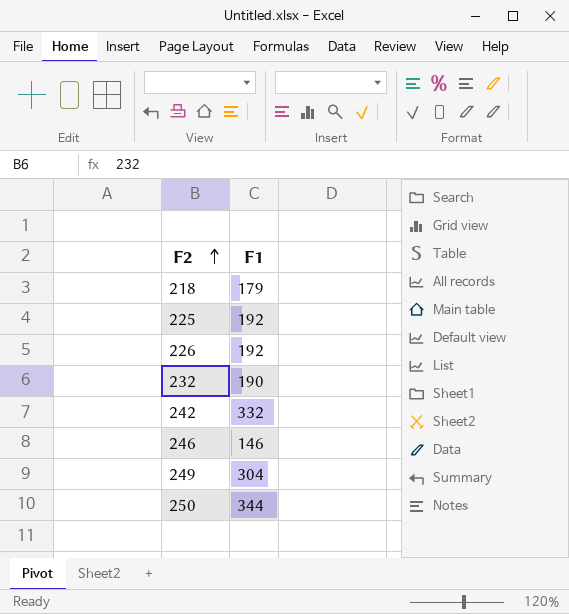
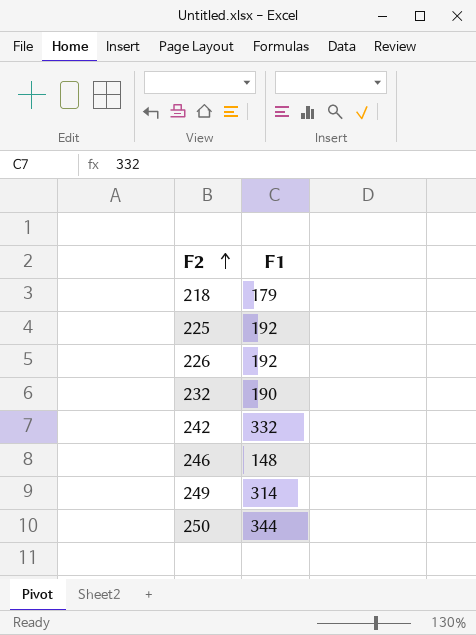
246 | F1: 146 -> 148
249 | F1: 304 -> 314

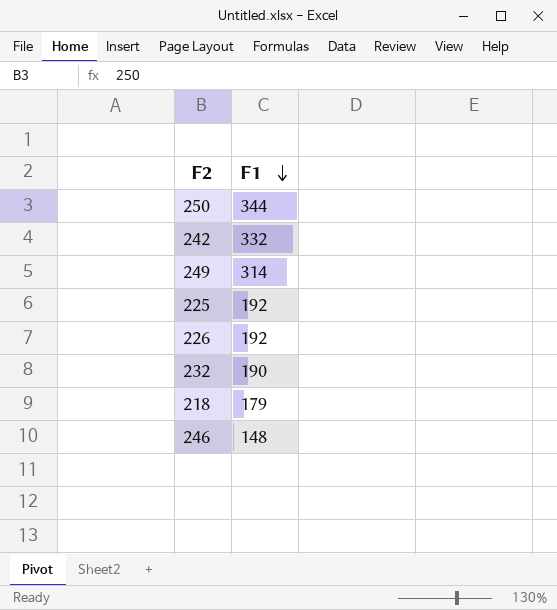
row order: F2 ascending -> F1 descending

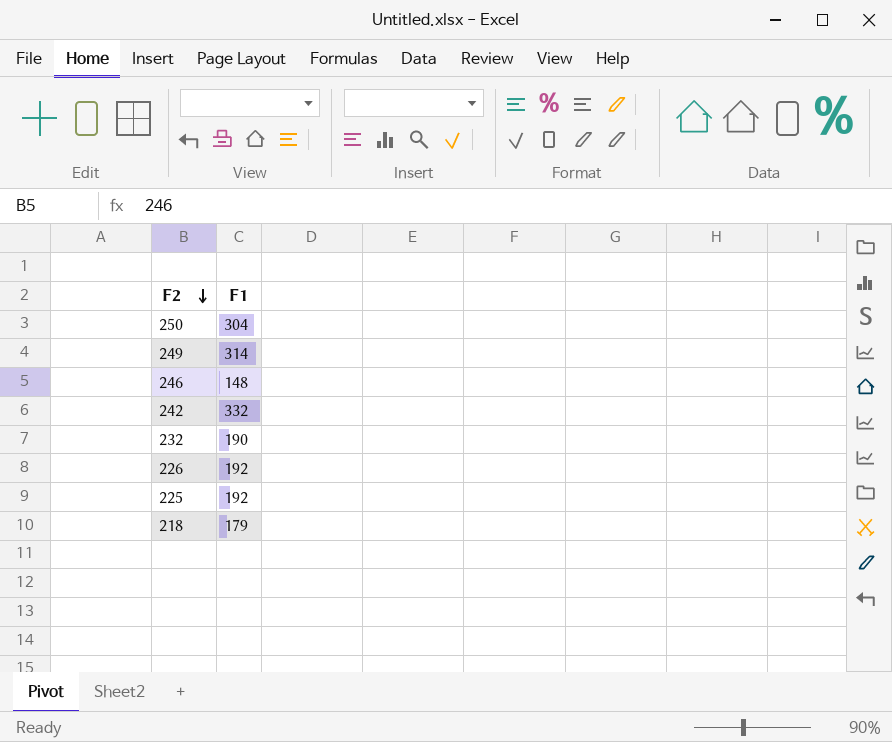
row order: F1 descending -> F2 descending
250 | F1: 344 -> 304

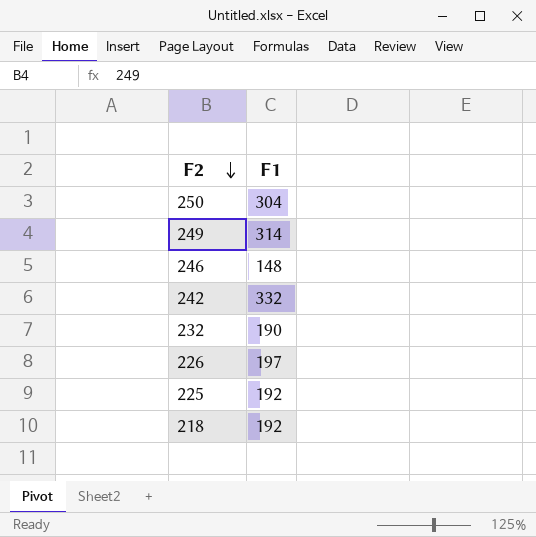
226 | F1: 192 -> 197
218 | F1: 179 -> 192

